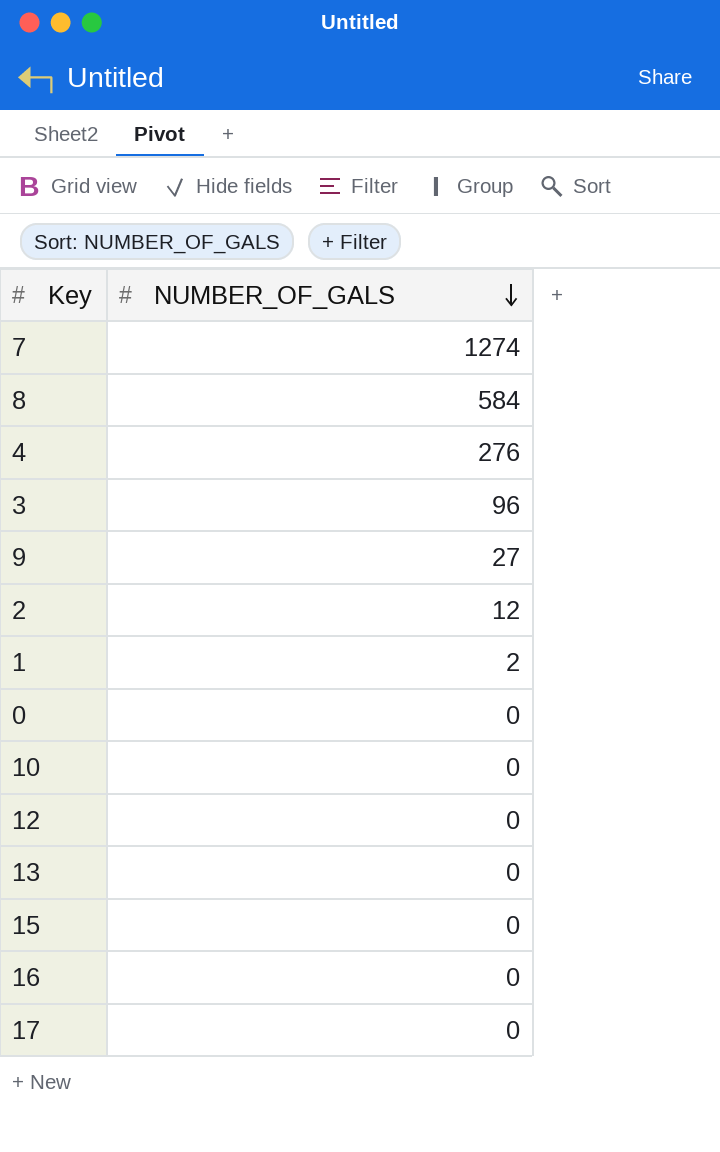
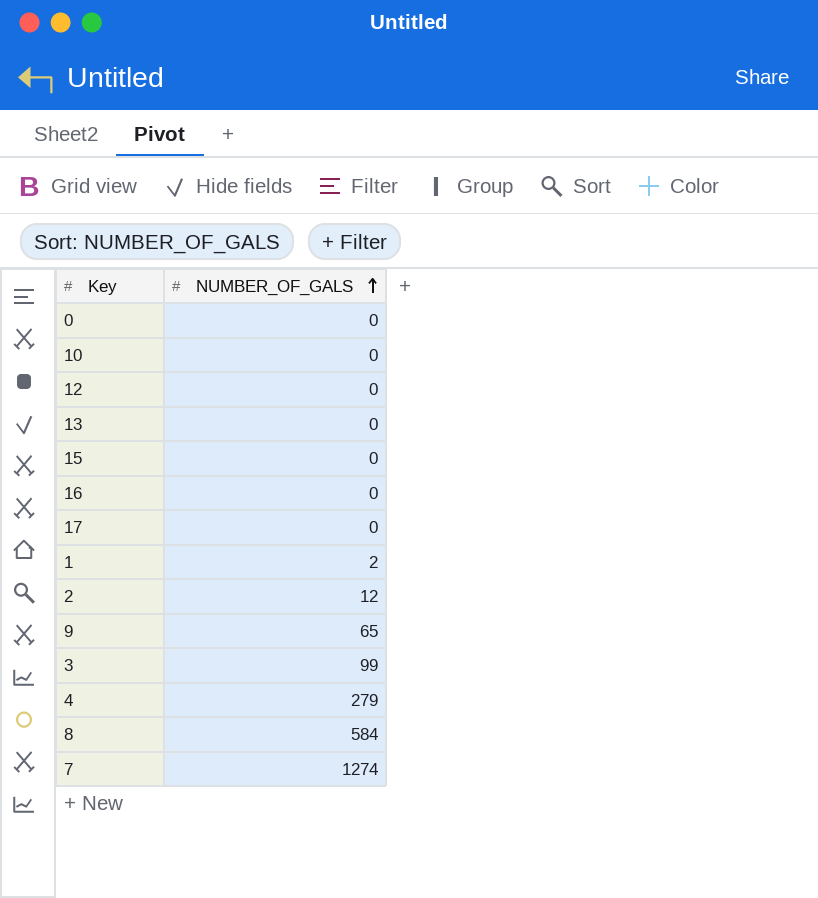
row order: NUMBER_OF_GALS descending -> NUMBER_OF_GALS ascending
9 | NUMBER_OF_GALS: 27 -> 65
3 | NUMBER_OF_GALS: 96 -> 99
4 | NUMBER_OF_GALS: 276 -> 279

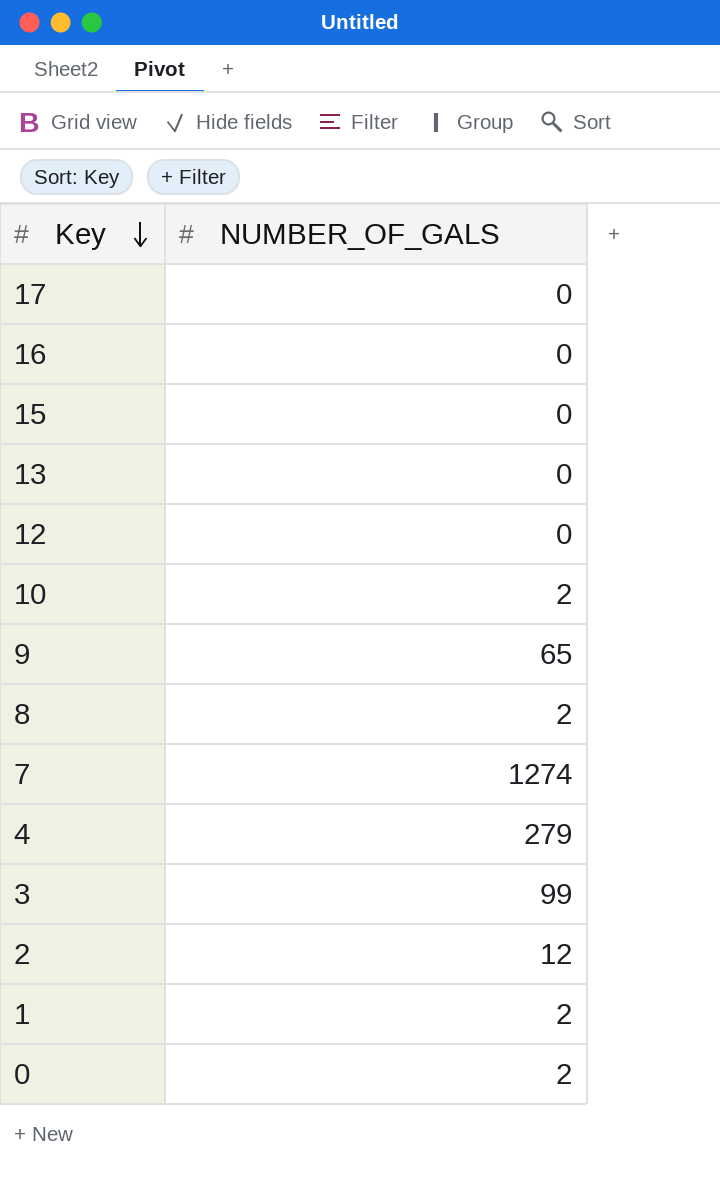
row order: NUMBER_OF_GALS ascending -> Key descending
10 | NUMBER_OF_GALS: 0 -> 2
8 | NUMBER_OF_GALS: 584 -> 2
0 | NUMBER_OF_GALS: 0 -> 2

